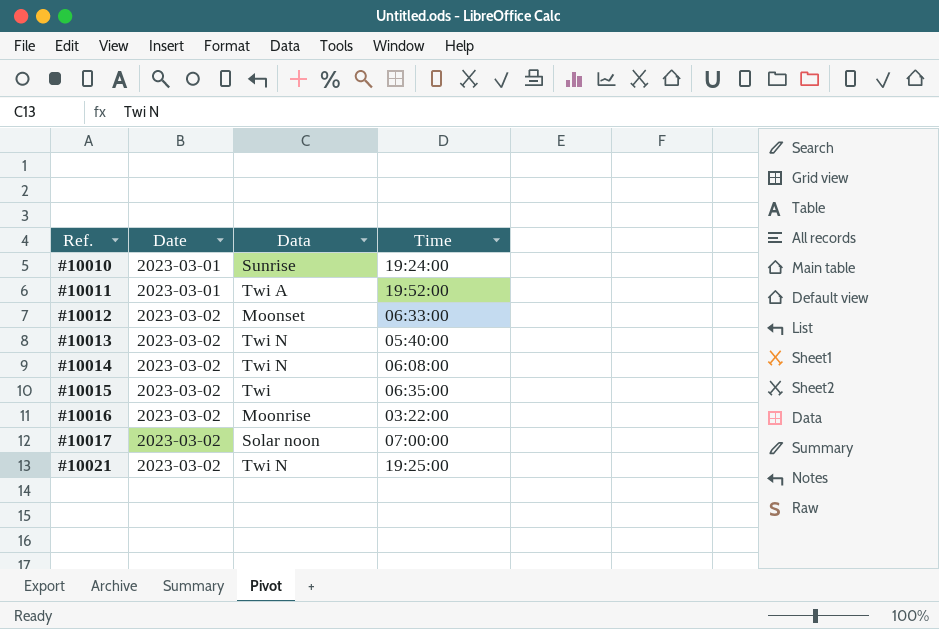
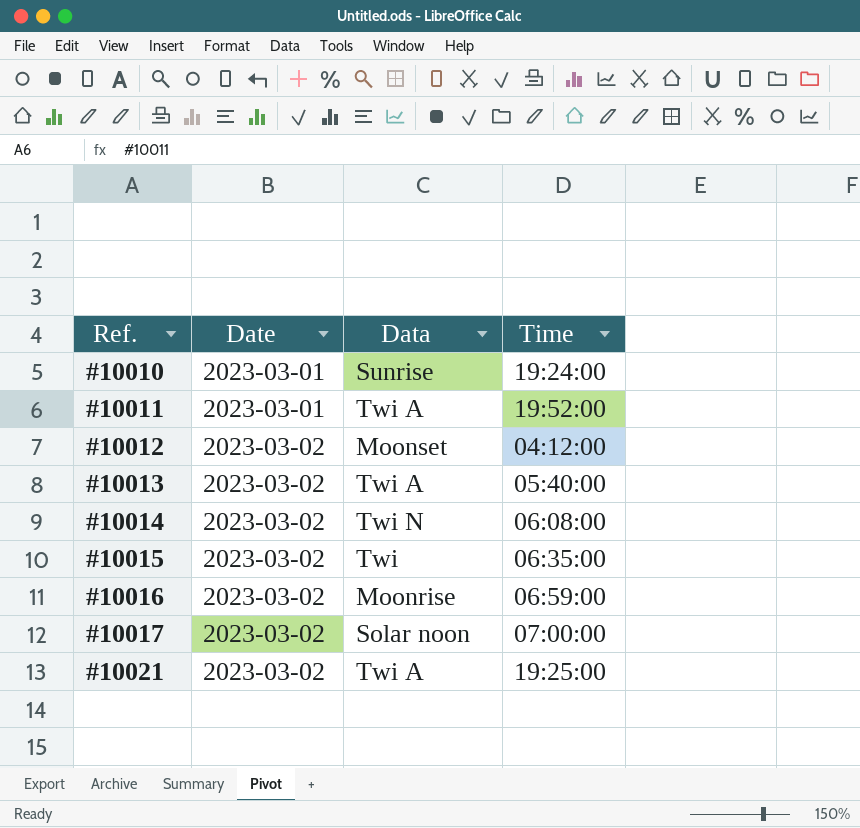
#10012 | Time: 06:33:00 -> 04:12:00
#10013 | Data: Twi N -> Twi A
#10016 | Time: 03:22:00 -> 06:59:00
#10021 | Data: Twi N -> Twi A

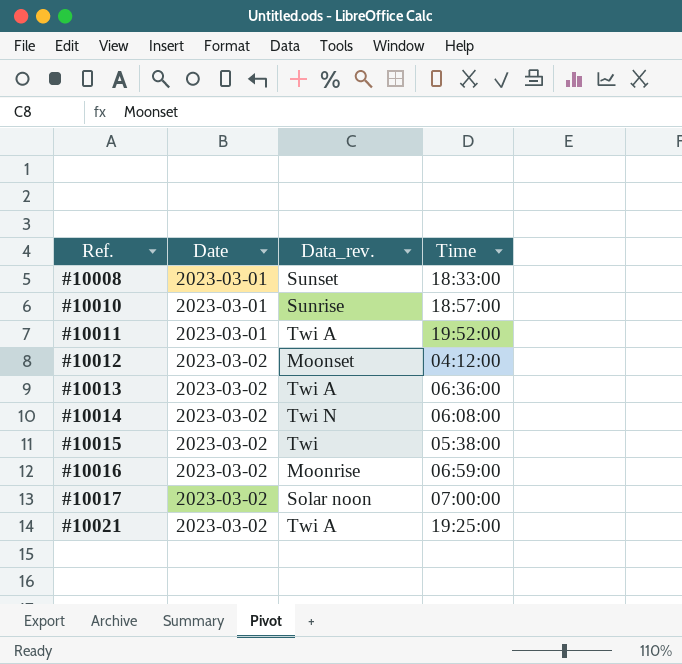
column name: Data -> Data_rev.
row #10008: none -> 2023-03-01 | Sunset | 18:33:00
#10010 | Time: 19:24:00 -> 18:57:00
#10013 | Time: 05:40:00 -> 06:36:00
#10015 | Time: 06:35:00 -> 05:38:00

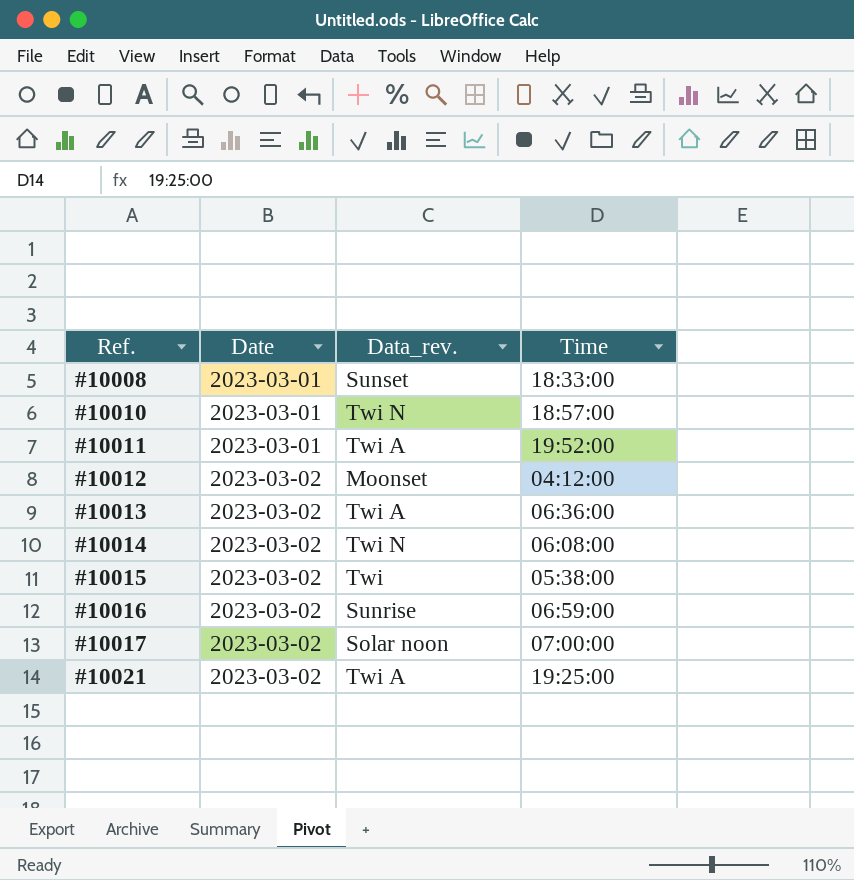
#10010 | Data_rev.: Sunrise -> Twi N
#10016 | Data_rev.: Moonrise -> Sunrise

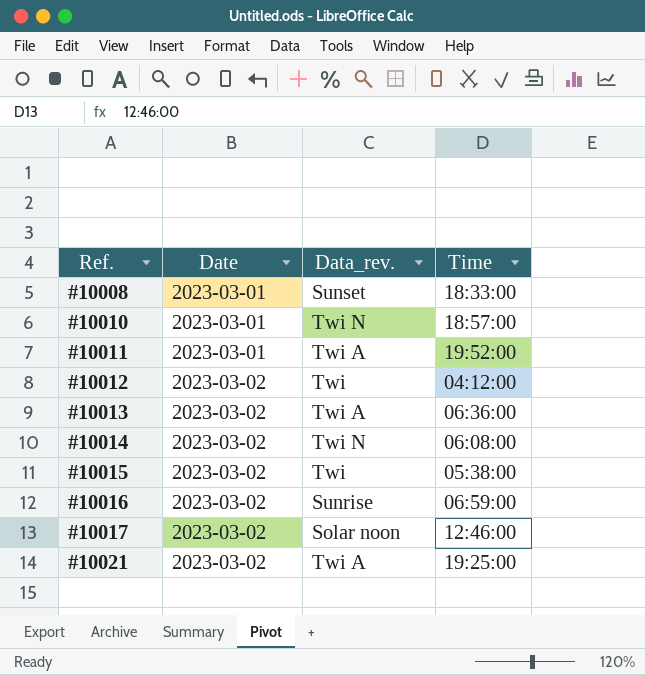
#10012 | Data_rev.: Moonset -> Twi
#10017 | Time: 07:00:00 -> 12:46:00

